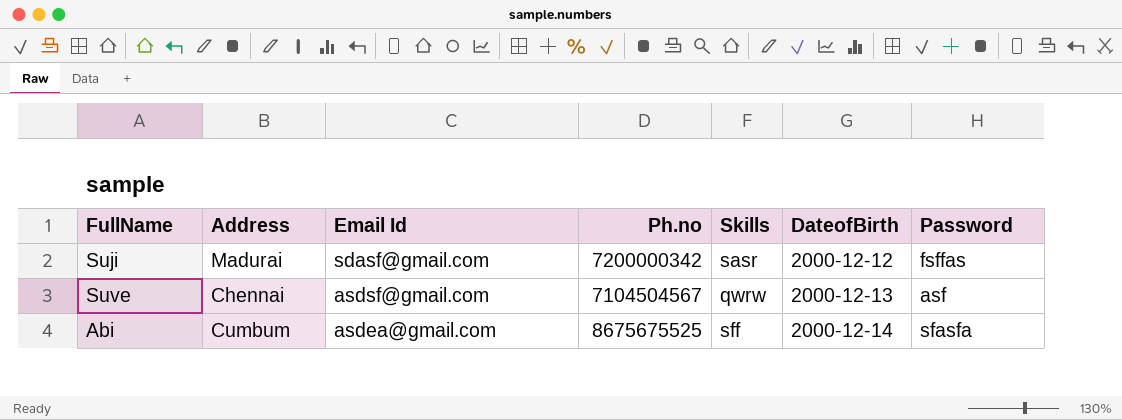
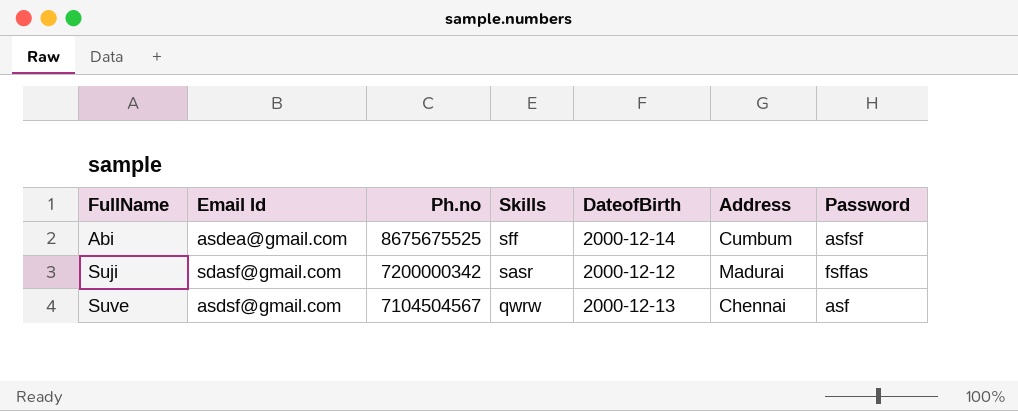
row order: Email Id descending -> FullName ascending
column Address | position: 2 -> 6
Abi | Password: sfasfa -> asfsf

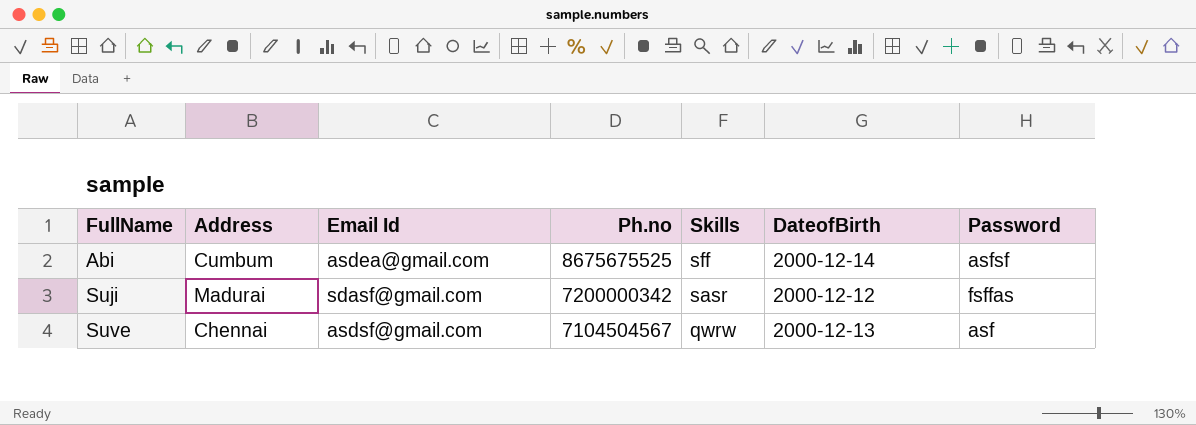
column Address | position: 6 -> 2

